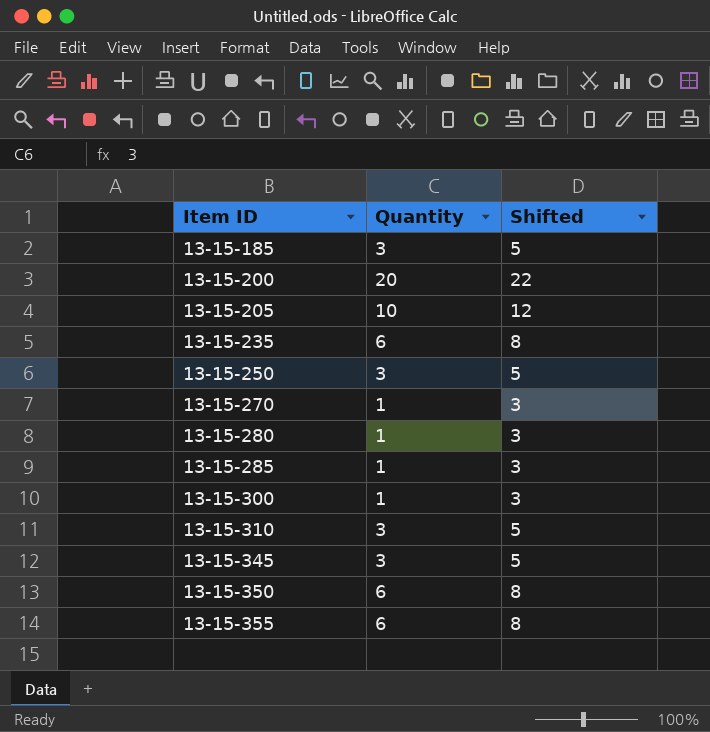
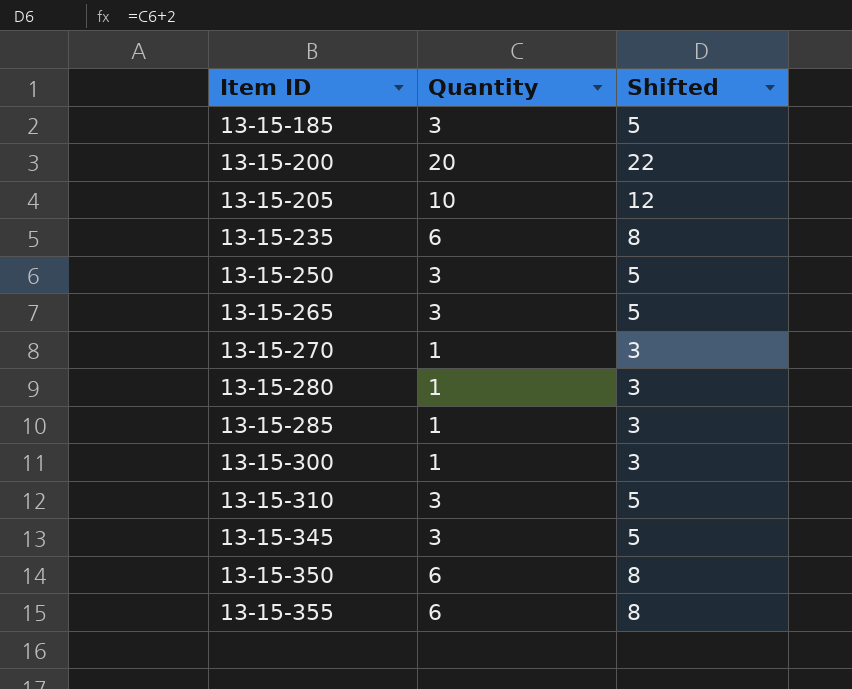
row 13-15-265: none -> 3 | 5

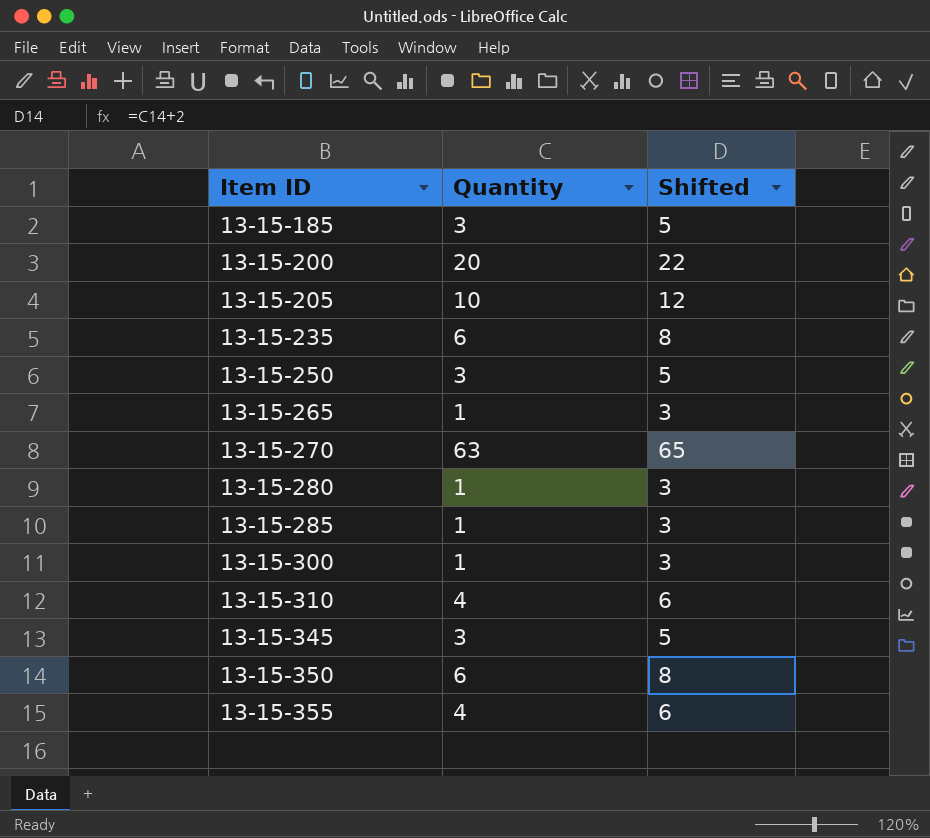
13-15-265 | Quantity: 3 -> 1
13-15-265 | Shifted: 5 -> 3
13-15-270 | Quantity: 1 -> 63
13-15-270 | Shifted: 3 -> 65
13-15-310 | Quantity: 3 -> 4
13-15-310 | Shifted: 5 -> 6
13-15-355 | Quantity: 6 -> 4
13-15-355 | Shifted: 8 -> 6

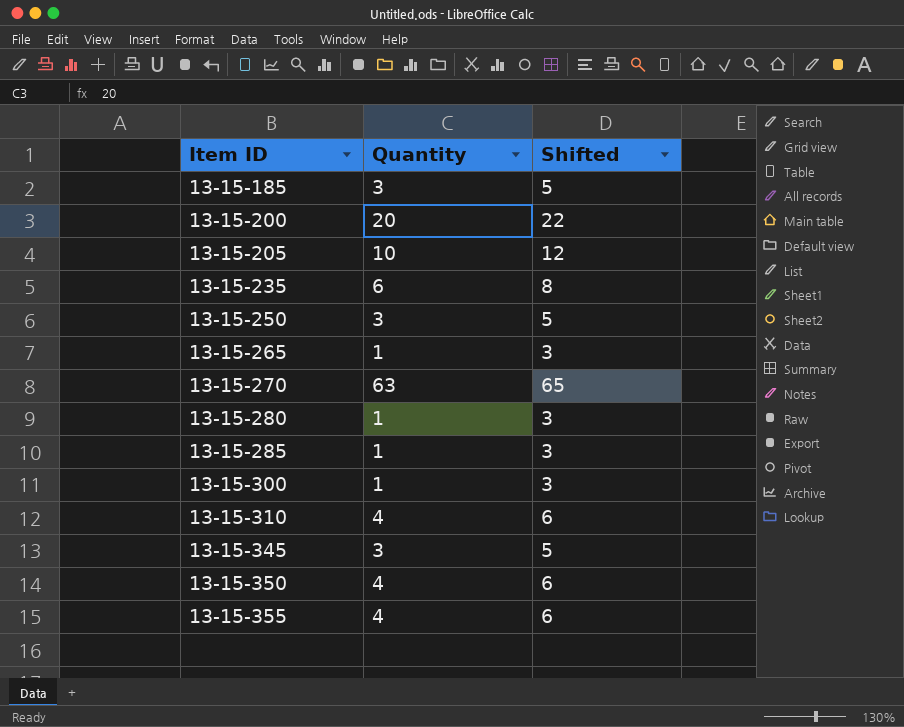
13-15-350 | Quantity: 6 -> 4
13-15-350 | Shifted: 8 -> 6

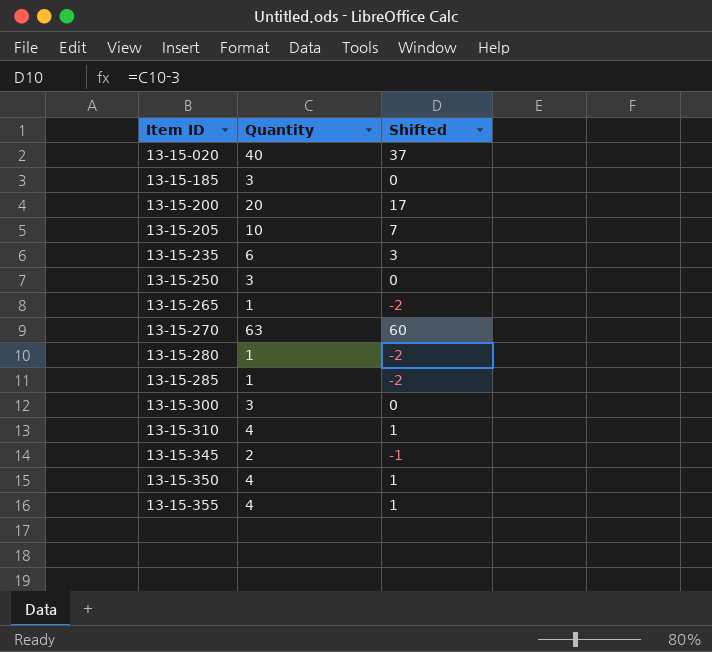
column Shifted | formula: [Quantity] + 2 -> [Quantity] - 3
row 13-15-020: none -> 40 | 37
13-15-300 | Quantity: 1 -> 3
13-15-345 | Quantity: 3 -> 2

